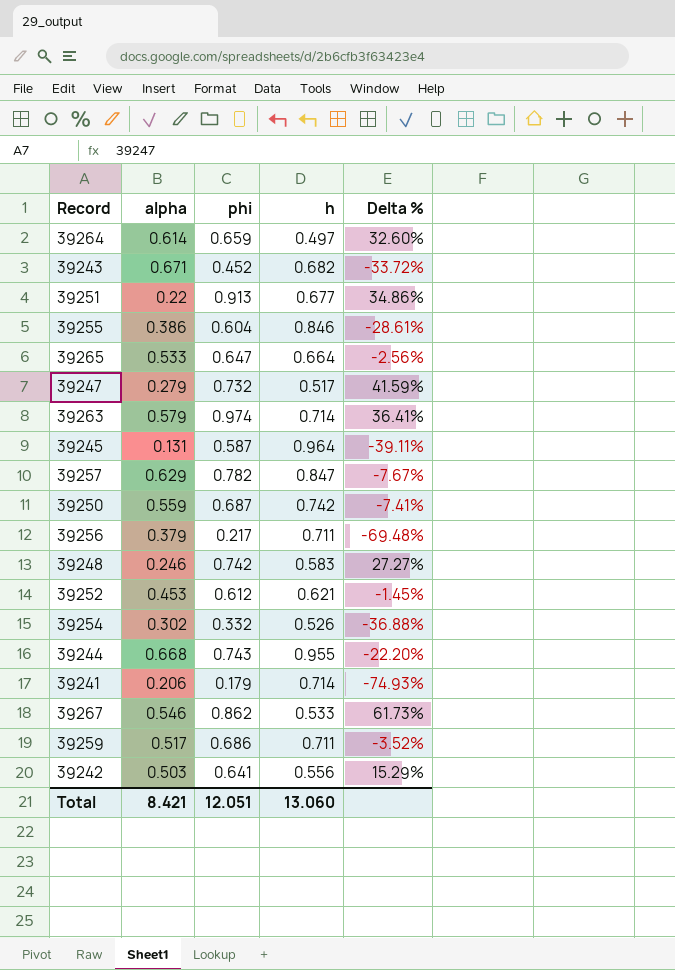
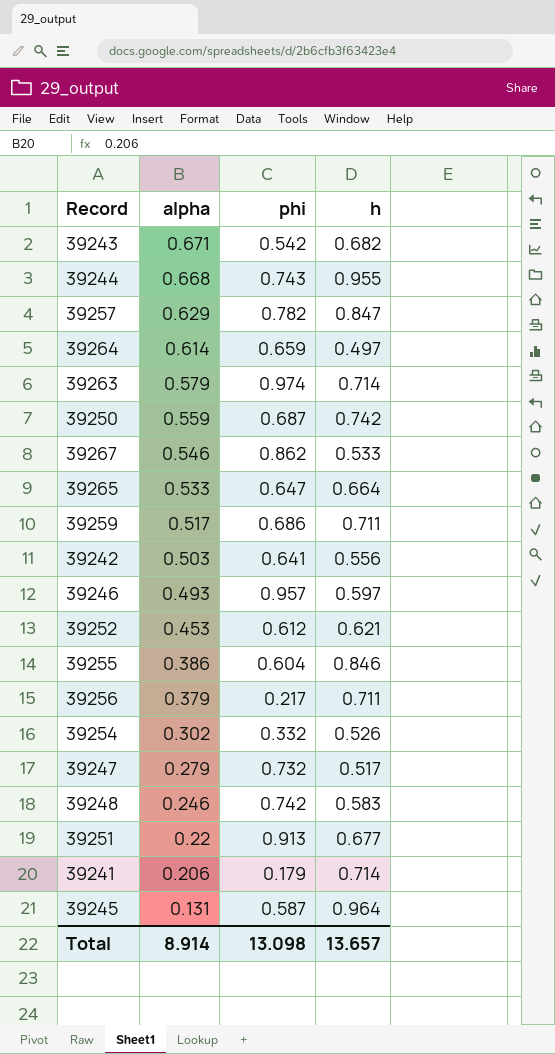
row order: none -> alpha descending
column Delta % | formula: ([phi] - [h]) / [h] -> none
39243 | phi: 0.452 -> 0.542
row 39246: none -> 0.493 | 0.957 | 0.597
Total | alpha: 8.421 -> 8.914
Total | phi: 12.051 -> 13.098
Total | h: 13.060 -> 13.657

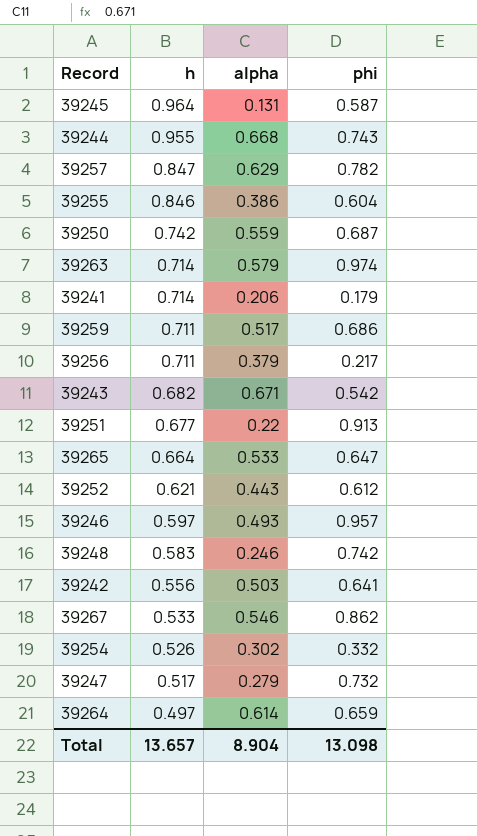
row order: alpha descending -> h descending
column h | position: 4 -> 2
39252 | alpha: 0.453 -> 0.443
Total | alpha: 8.914 -> 8.904

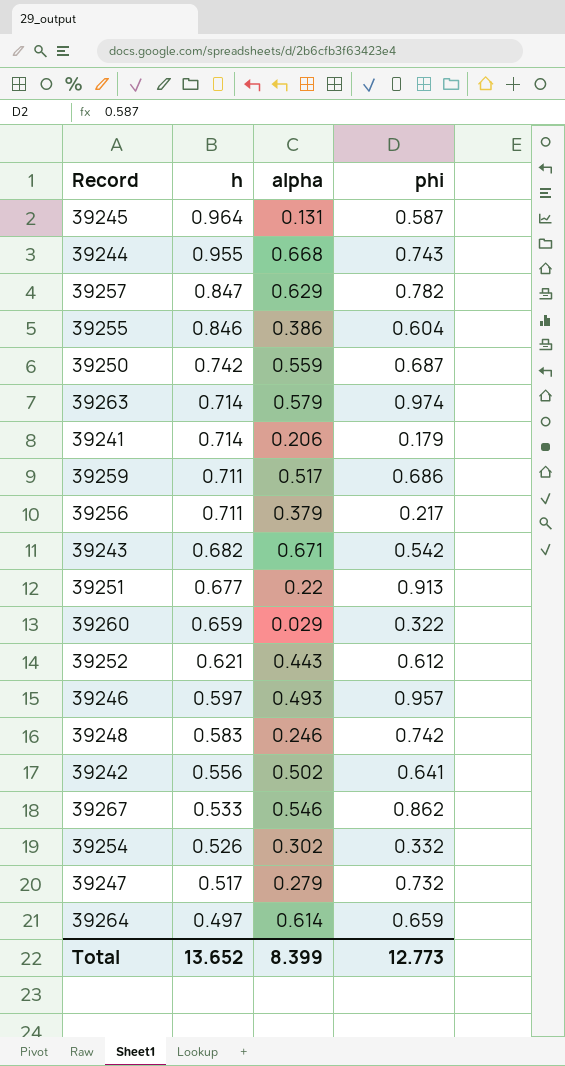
row 39265: 0.664 | 0.533 | 0.647 -> none
row 39260: none -> 0.659 | 0.029 | 0.322
39242 | alpha: 0.503 -> 0.502
Total | h: 13.657 -> 13.652
Total | alpha: 8.904 -> 8.399
Total | phi: 13.098 -> 12.773

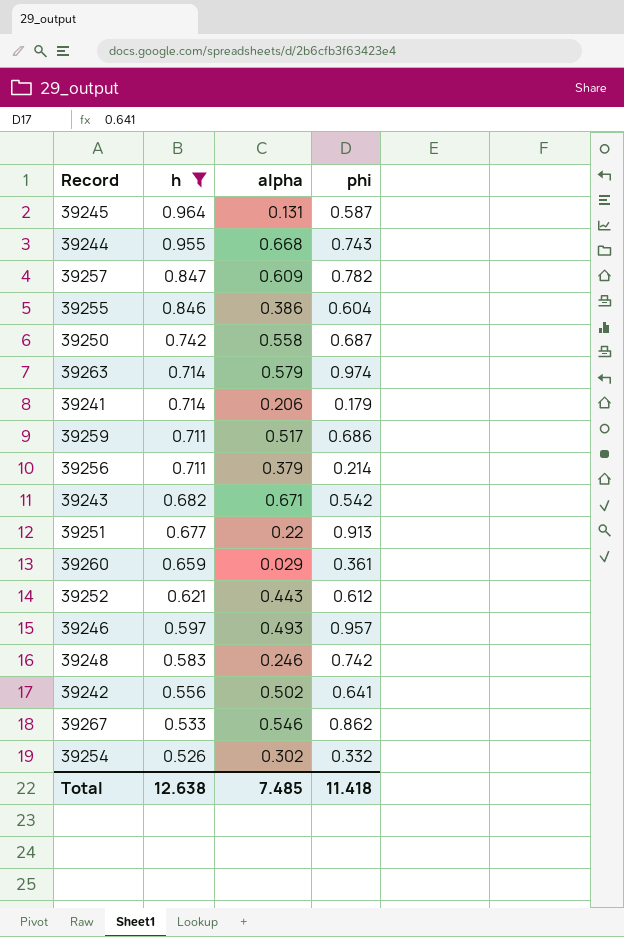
filter: none -> h >= 0.526
39257 | alpha: 0.629 -> 0.609
39250 | alpha: 0.559 -> 0.558
39256 | phi: 0.217 -> 0.214
39260 | phi: 0.322 -> 0.361
Total | h: 13.652 -> 12.638
Total | alpha: 8.399 -> 7.485
Total | phi: 12.773 -> 11.418

